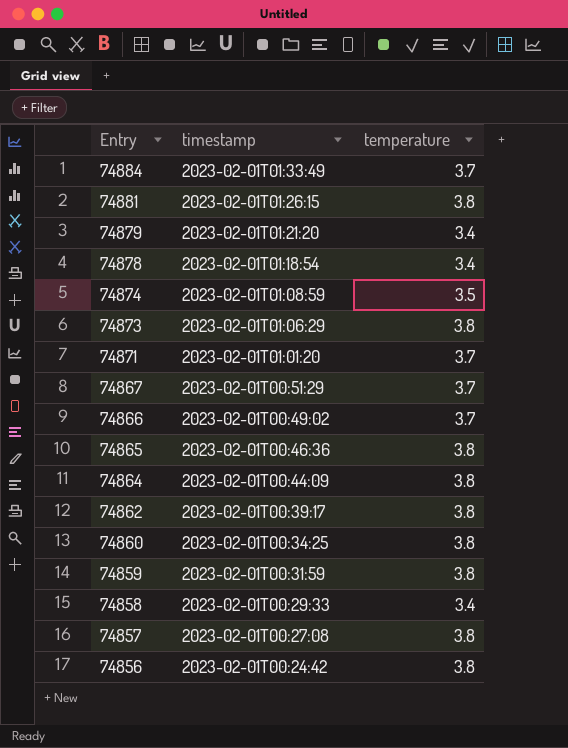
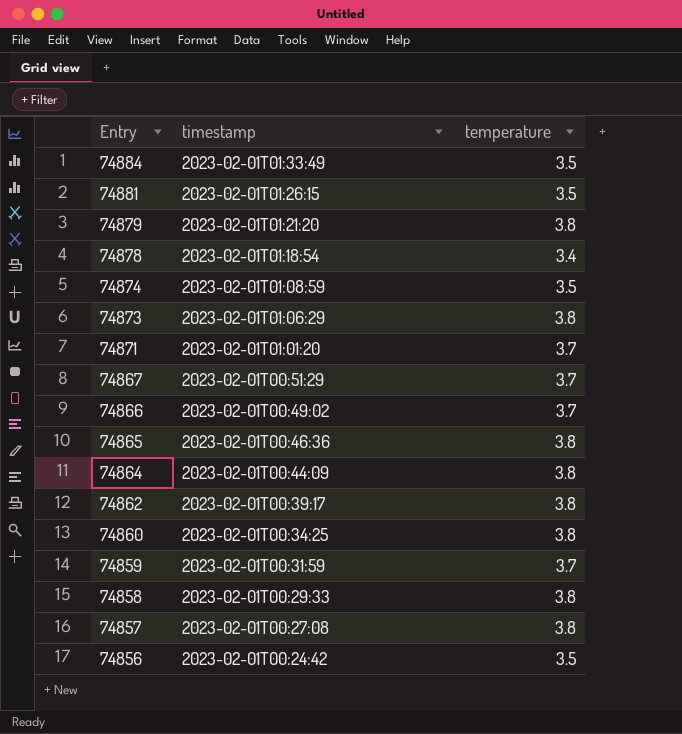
74884 | temperature: 3.7 -> 3.5
74881 | temperature: 3.8 -> 3.5
74879 | temperature: 3.4 -> 3.8
74859 | temperature: 3.8 -> 3.7
74858 | temperature: 3.4 -> 3.8
74856 | temperature: 3.8 -> 3.5

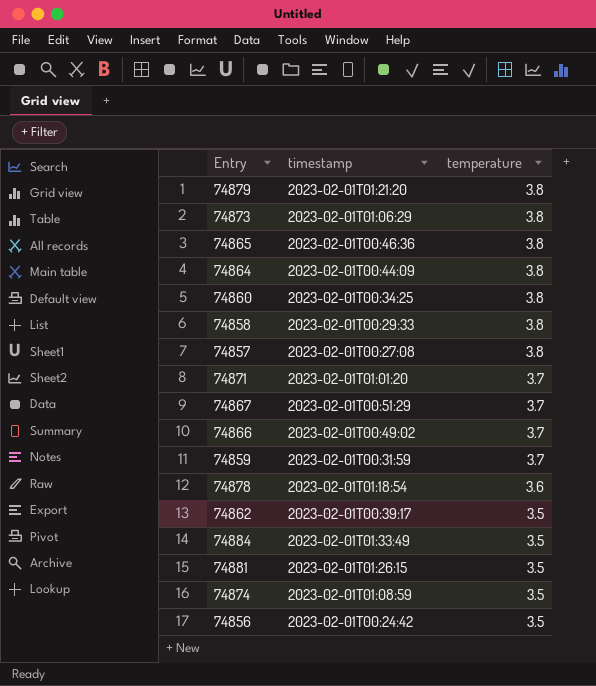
row order: Entry descending -> temperature descending
74878 | temperature: 3.4 -> 3.6
74862 | temperature: 3.8 -> 3.5

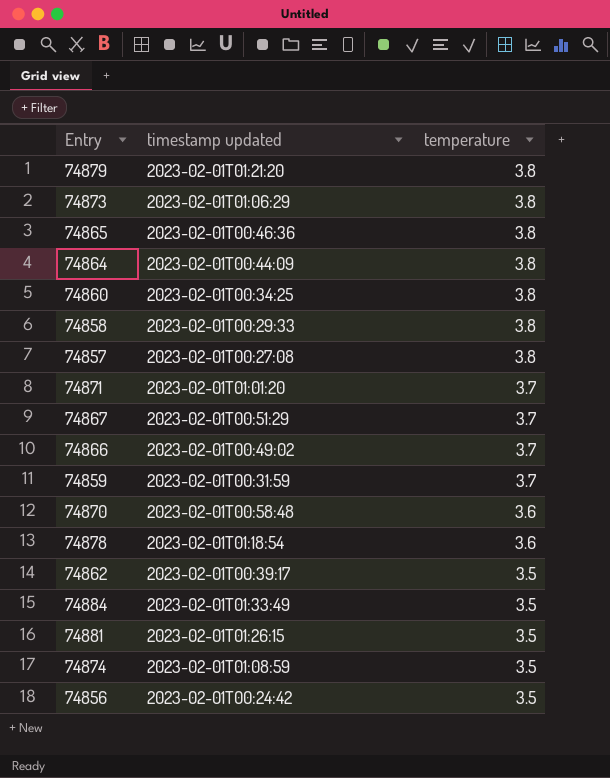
column name: timestamp -> timestamp updated
row 74870: none -> 2023-02-01T00:58:48 | 3.6

